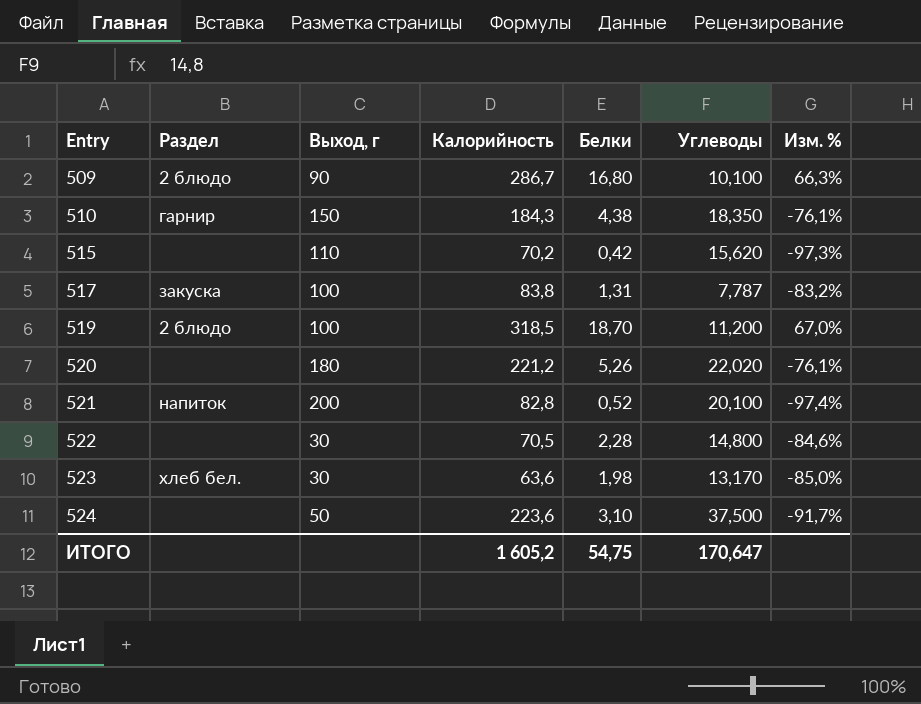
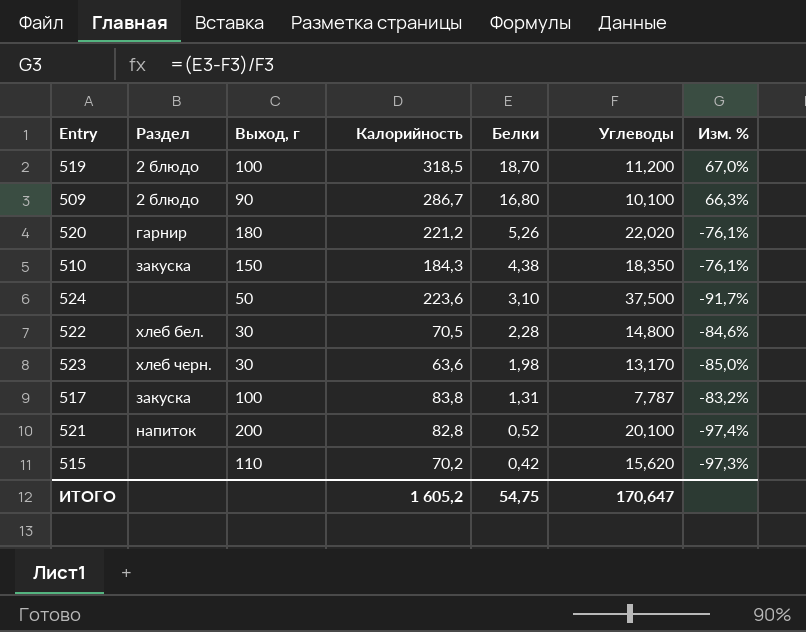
row order: Entry ascending -> Белки descending
520 | Раздел: none -> гарнир
510 | Раздел: гарнир -> закуска
522 | Раздел: none -> хлеб бел.
523 | Раздел: хлеб бел. -> хлеб черн.

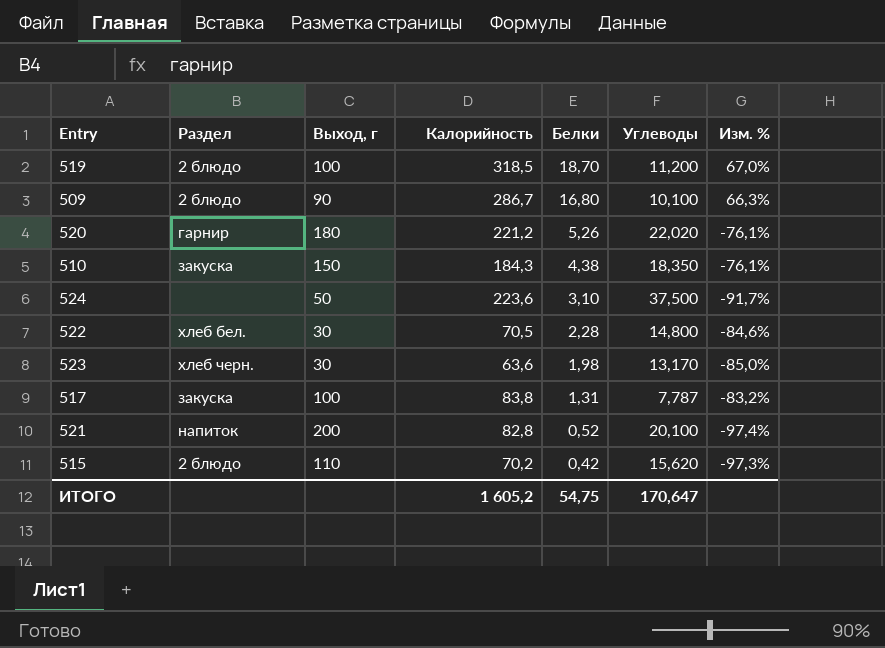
515 | Раздел: none -> 2 блюдо

